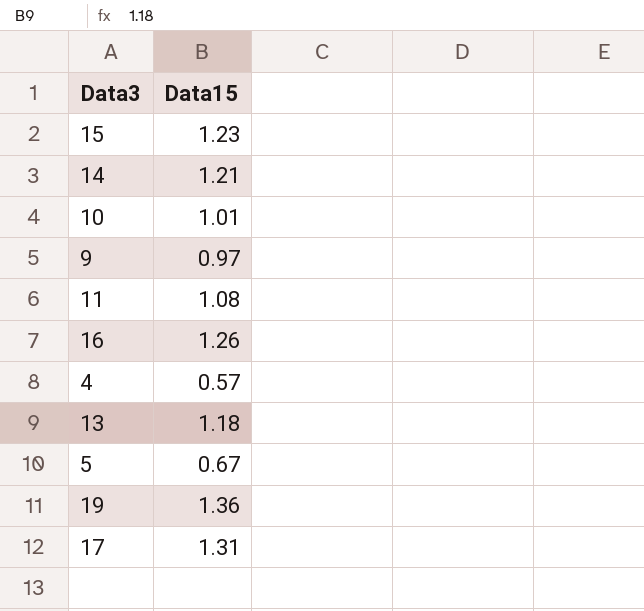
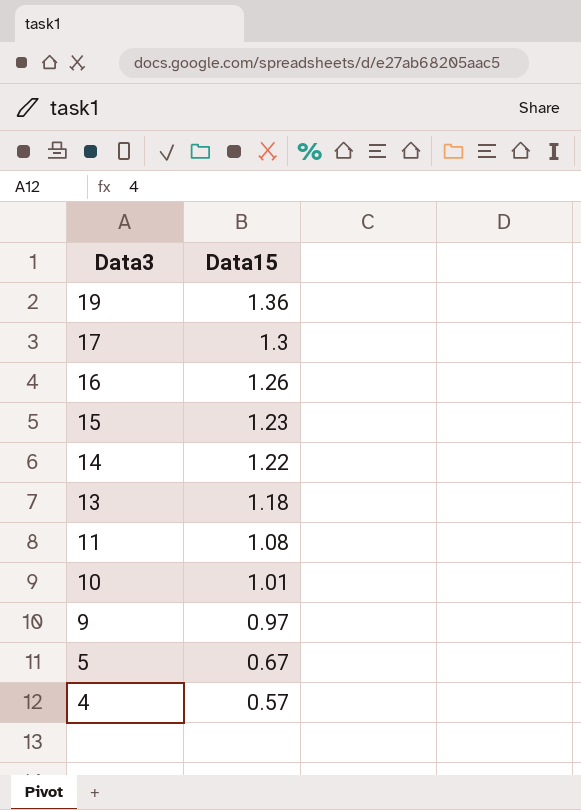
row order: none -> Data3 descending
17 | Data15: 1.31 -> 1.3
14 | Data15: 1.21 -> 1.22

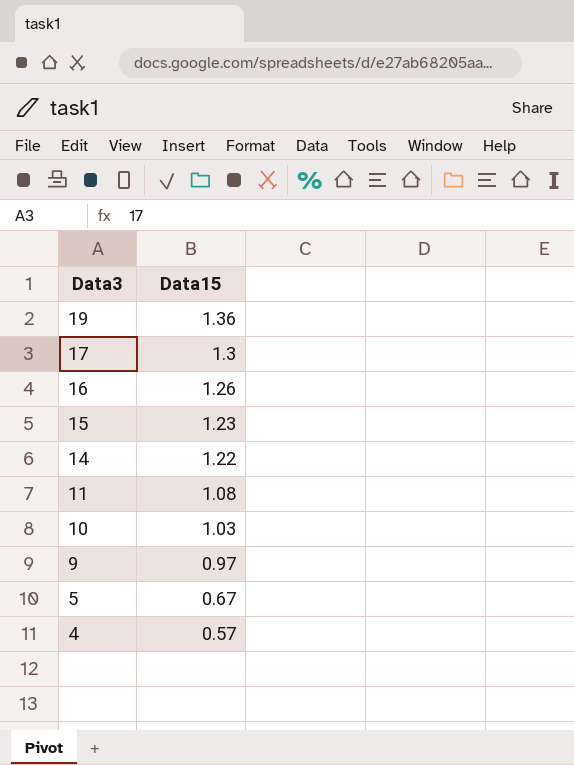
row 13: 1.18 -> none
10 | Data15: 1.01 -> 1.03

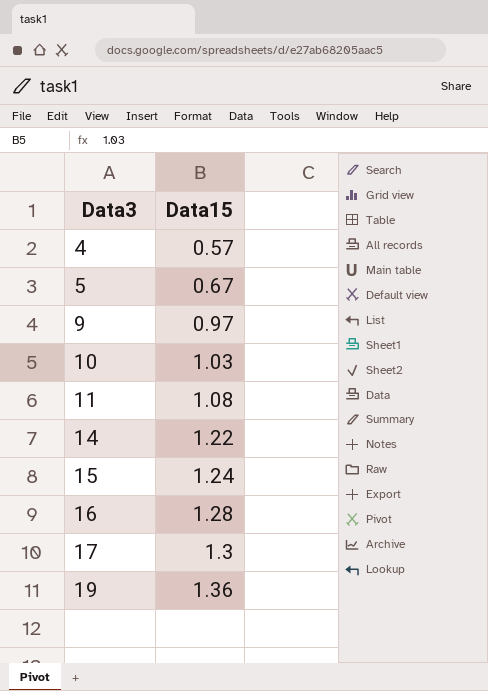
row order: Data3 descending -> Data3 ascending
15 | Data15: 1.23 -> 1.24
16 | Data15: 1.26 -> 1.28

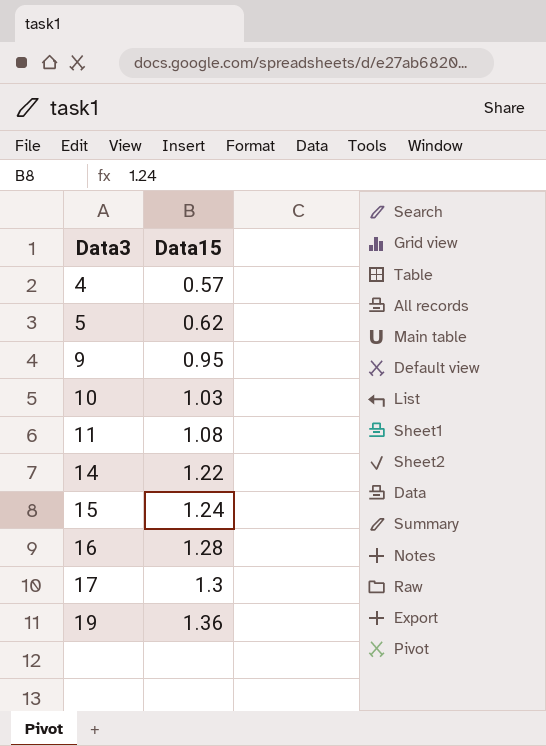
5 | Data15: 0.67 -> 0.62
9 | Data15: 0.97 -> 0.95

